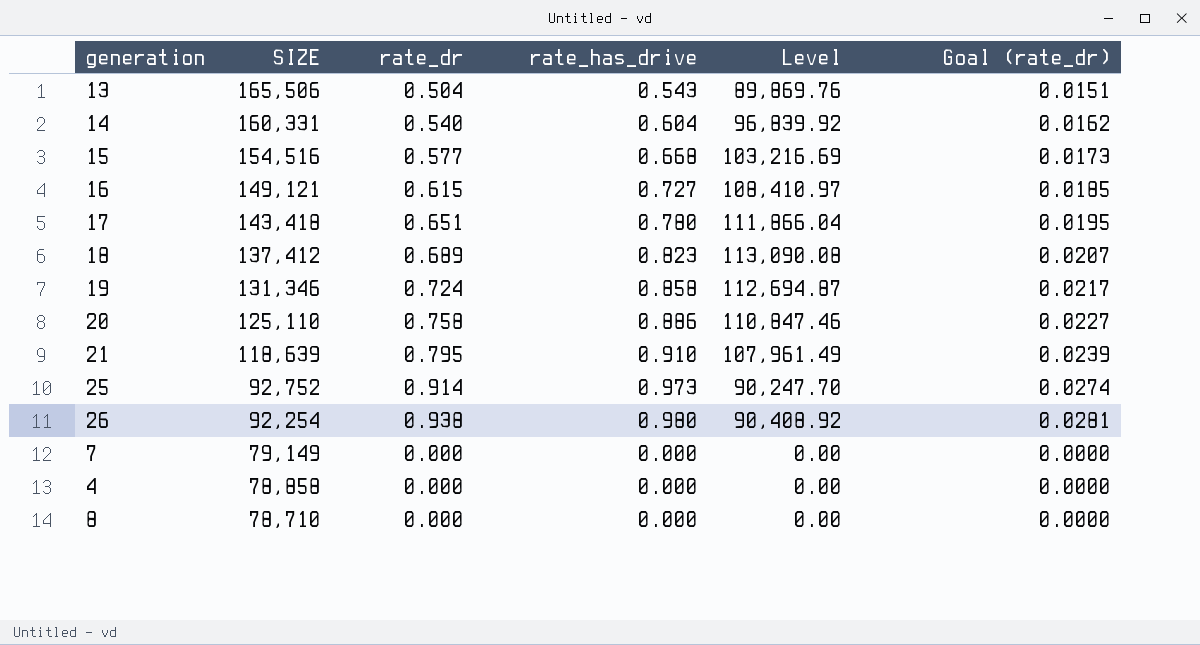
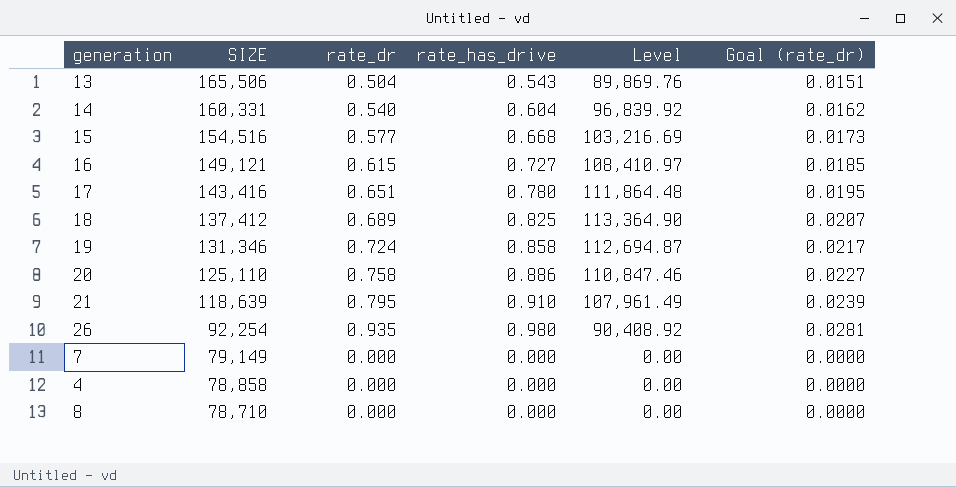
row 25: 92,752 | 0.914 | 0.973 | 90,247.70 | 0.0274 -> none
17 | SIZE: 143,418 -> 143,416
17 | Level: 111,866.04 -> 111,864.48
18 | rate_has_drive: 0.823 -> 0.825
18 | Level: 113,090.08 -> 113,364.90
26 | rate_dr: 0.938 -> 0.935

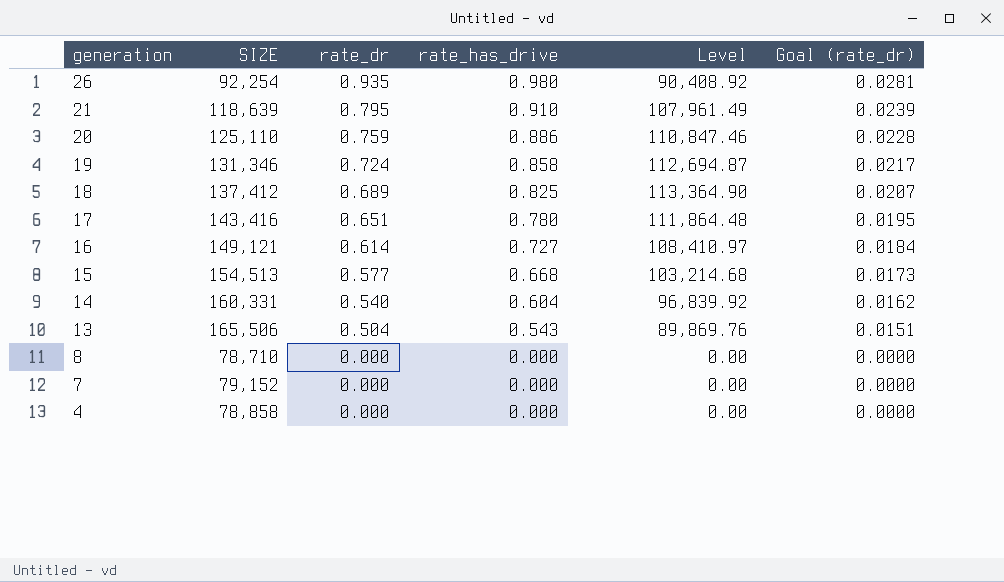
row order: SIZE descending -> generation descending
20 | rate_dr: 0.758 -> 0.759
20 | Goal (rate_dr): 0.0227 -> 0.0228
16 | rate_dr: 0.615 -> 0.614
16 | Goal (rate_dr): 0.0185 -> 0.0184
15 | SIZE: 154,516 -> 154,513
15 | Level: 103,216.69 -> 103,214.68
7 | SIZE: 79,149 -> 79,152

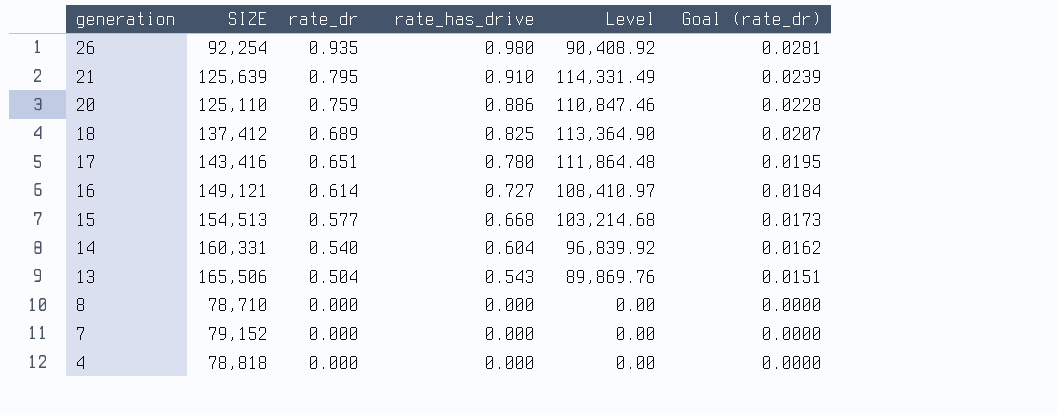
row 19: 131,346 | 0.724 | 0.858 | 112,694.87 | 0.0217 -> none
21 | SIZE: 118,639 -> 125,639
21 | Level: 107,961.49 -> 114,331.49
4 | SIZE: 78,858 -> 78,818

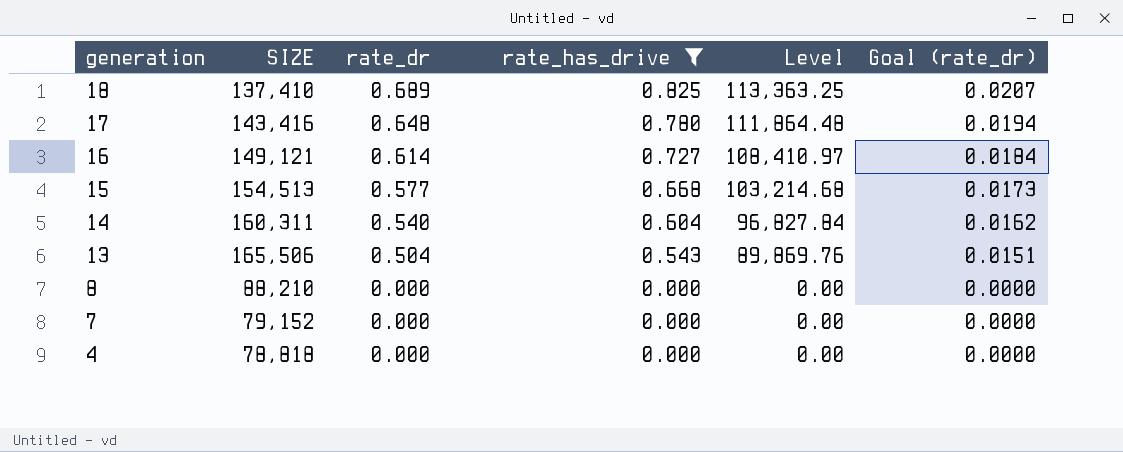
filter: none -> rate_has_drive <= 0.825
18 | SIZE: 137,412 -> 137,410
18 | Level: 113,364.90 -> 113,363.25
17 | rate_dr: 0.651 -> 0.648
17 | Goal (rate_dr): 0.0195 -> 0.0194
14 | SIZE: 160,331 -> 160,311
14 | Level: 96,839.92 -> 96,827.84
8 | SIZE: 78,710 -> 88,210

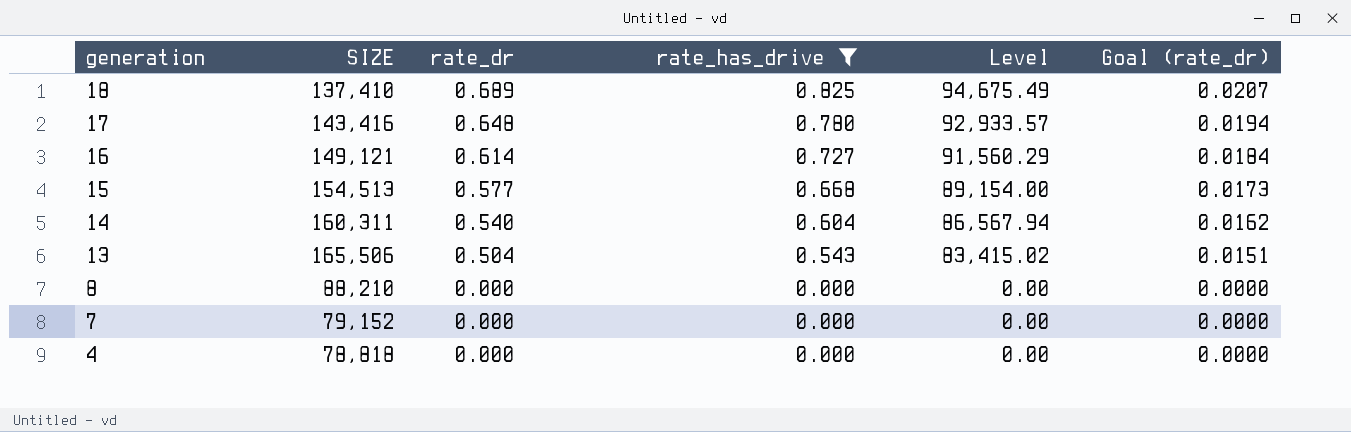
column Level | formula: [SIZE] * [rate_has_drive] -> [SIZE] * [rate_dr]

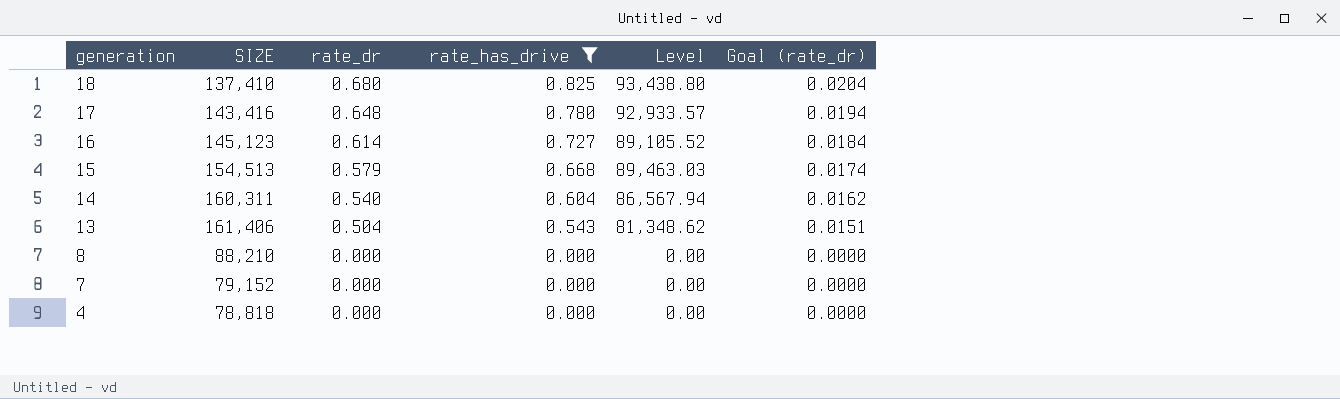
18 | rate_dr: 0.689 -> 0.680
18 | Level: 94,675.49 -> 93,438.80
18 | Goal (rate_dr): 0.0207 -> 0.0204
16 | SIZE: 149,121 -> 145,123
16 | Level: 91,560.29 -> 89,105.52
15 | rate_dr: 0.577 -> 0.579
15 | Level: 89,154.00 -> 89,463.03
15 | Goal (rate_dr): 0.0173 -> 0.0174
13 | SIZE: 165,506 -> 161,406
13 | Level: 83,415.02 -> 81,348.62

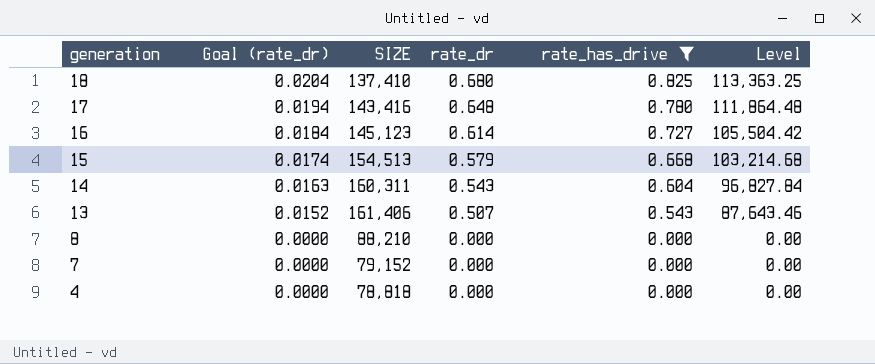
column Goal (rate_dr) | position: 6 -> 2
column Level | formula: [SIZE] * [rate_dr] -> [SIZE] * [rate_has_drive]
14 | Goal (rate_dr): 0.0162 -> 0.0163
14 | rate_dr: 0.540 -> 0.543
13 | Goal (rate_dr): 0.0151 -> 0.0152
13 | rate_dr: 0.504 -> 0.507

